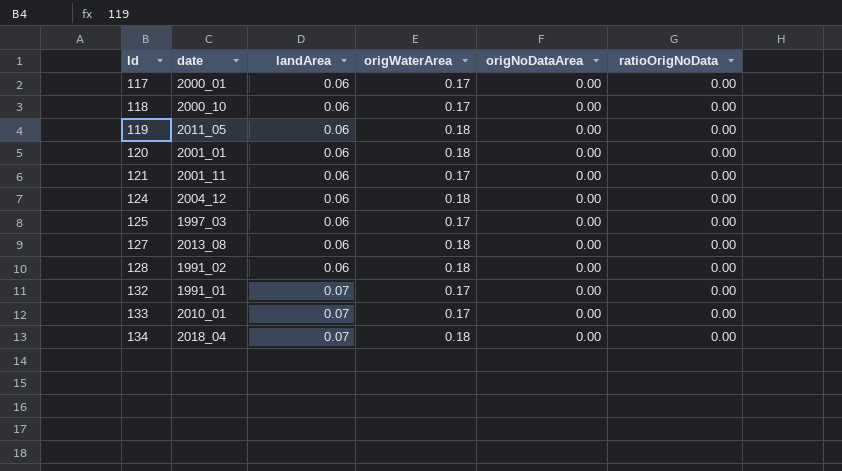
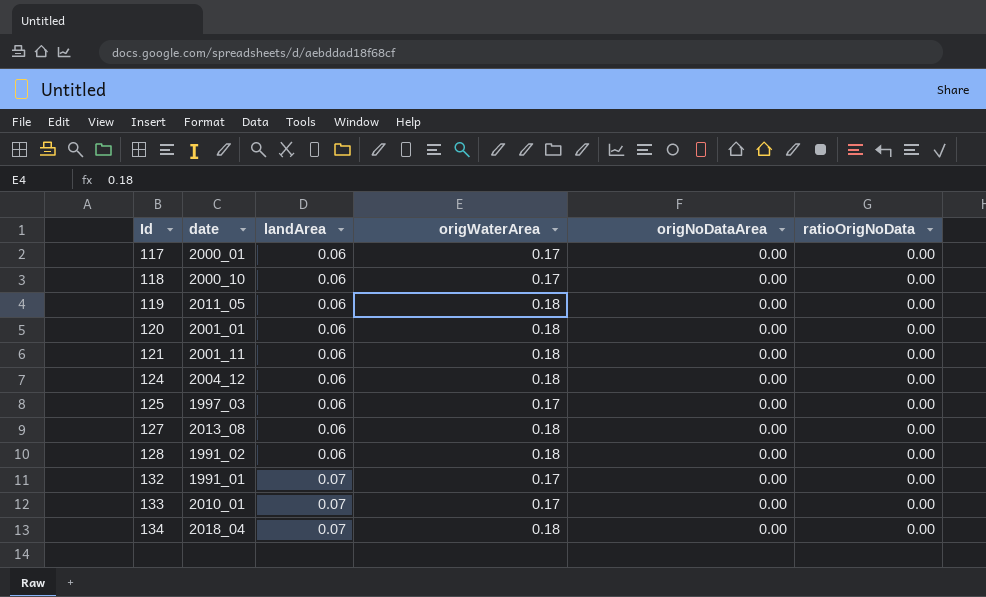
121 | origWaterArea: 0.17 -> 0.18

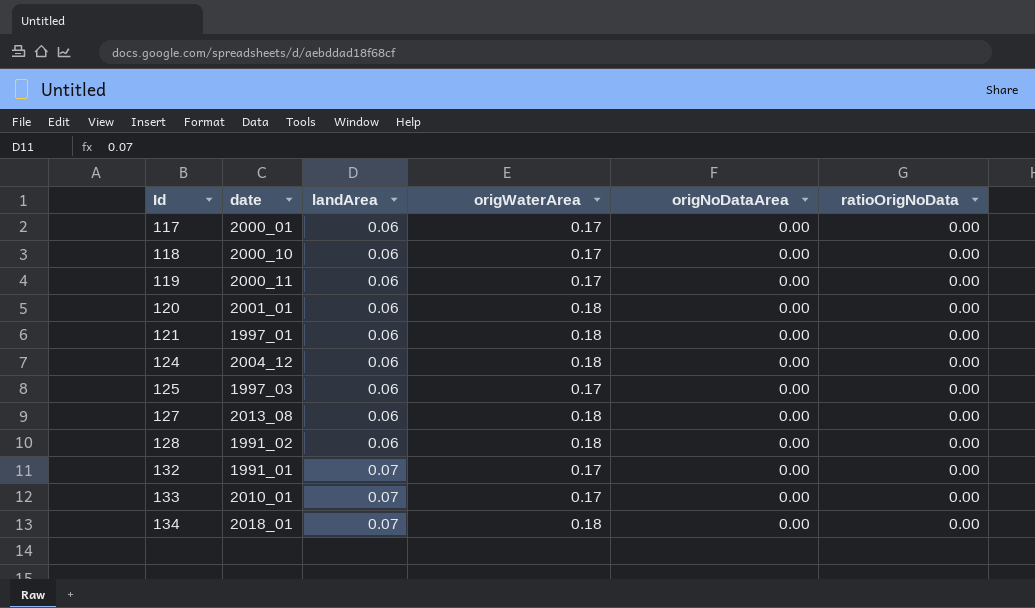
119 | date: 2011_05 -> 2000_11
119 | origWaterArea: 0.18 -> 0.17
121 | date: 2001_11 -> 1997_01
134 | date: 2018_04 -> 2018_01

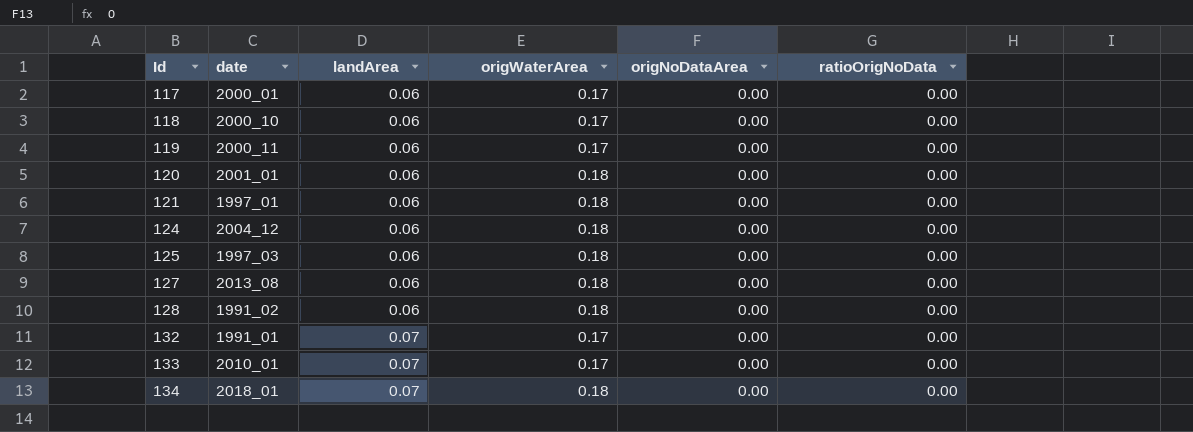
125 | origWaterArea: 0.17 -> 0.18

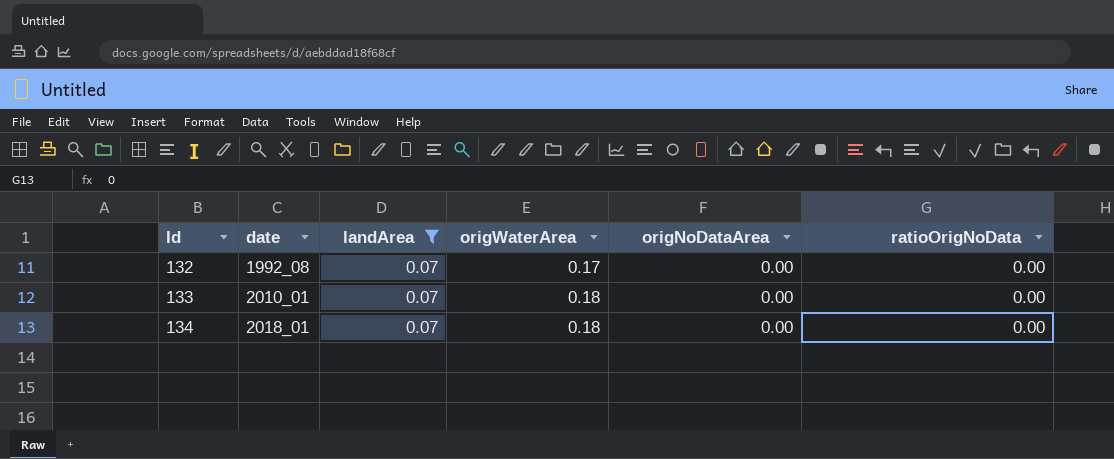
filter: none -> landArea = 0.07
132 | date: 1991_01 -> 1992_08
133 | origWaterArea: 0.17 -> 0.18

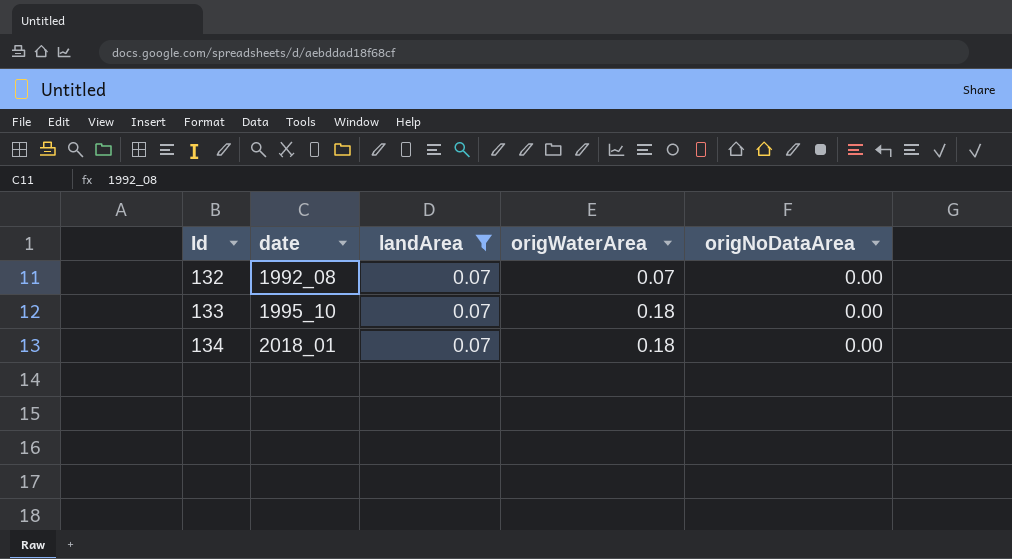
column ratioOrigNoData | position: 6 -> none
132 | origWaterArea: 0.17 -> 0.07
133 | date: 2010_01 -> 1995_10

